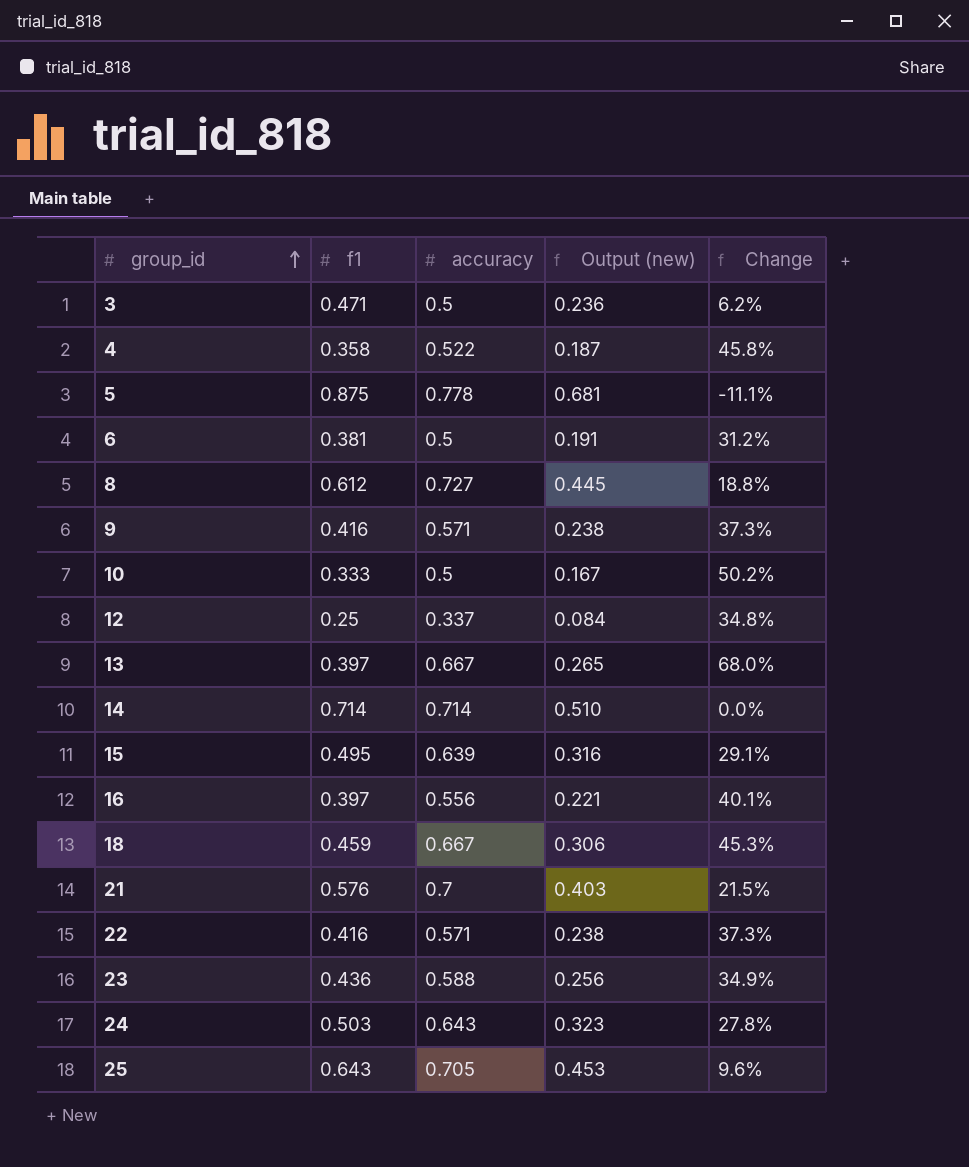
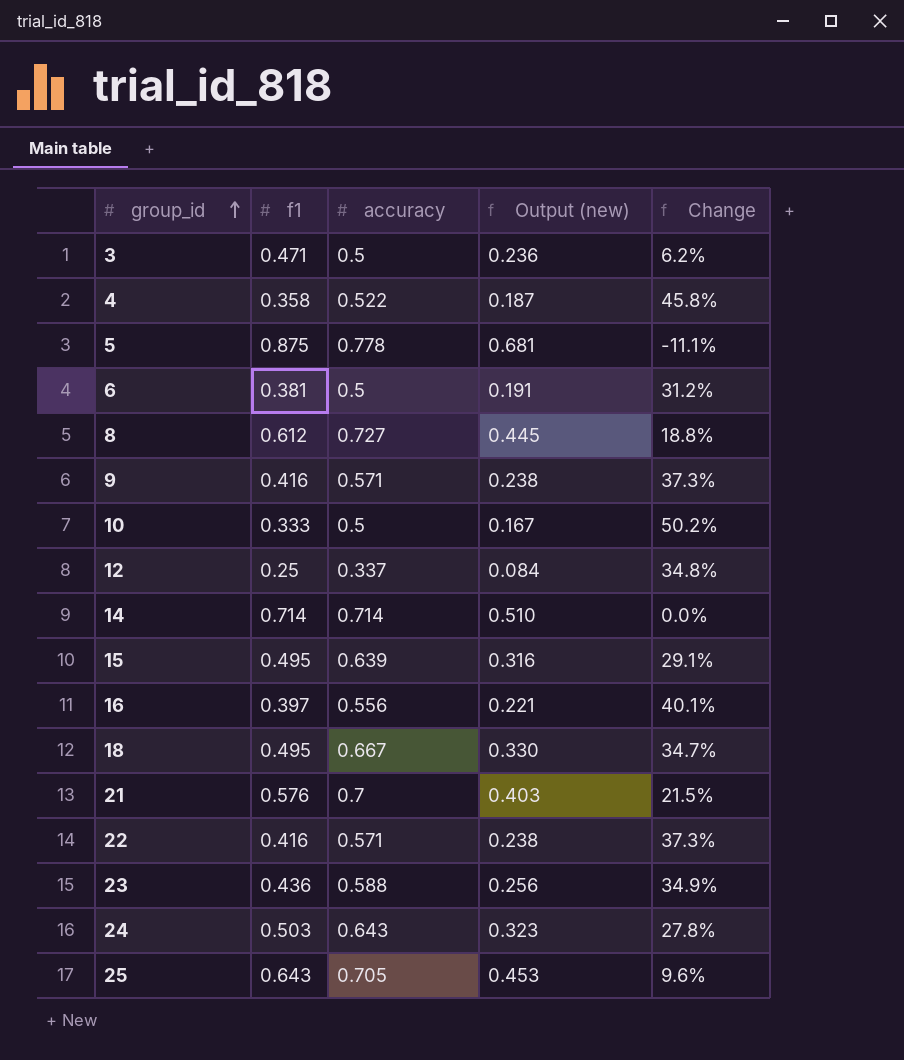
row 13: 0.397 | 0.667 | 0.265 | 68.0% -> none
18 | f1: 0.459 -> 0.495
18 | Output (new): 0.306 -> 0.330
18 | Change: 45.3% -> 34.7%

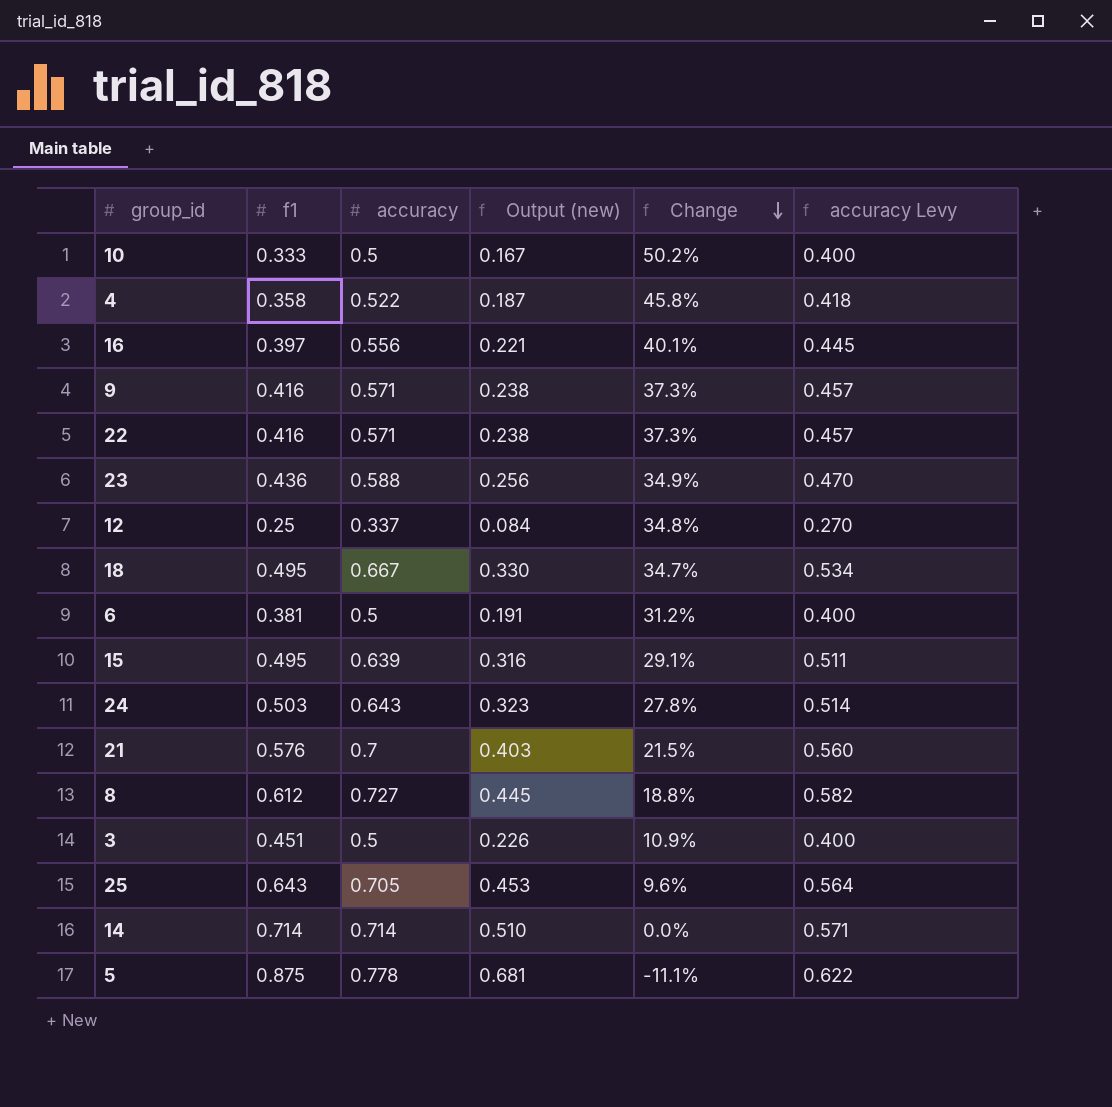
row order: group_id ascending -> Change descending
column accuracy Levy | formula: none -> [accuracy] * 0.8
3 | f1: 0.471 -> 0.451
3 | Output (new): 0.236 -> 0.226
3 | Change: 6.2% -> 10.9%

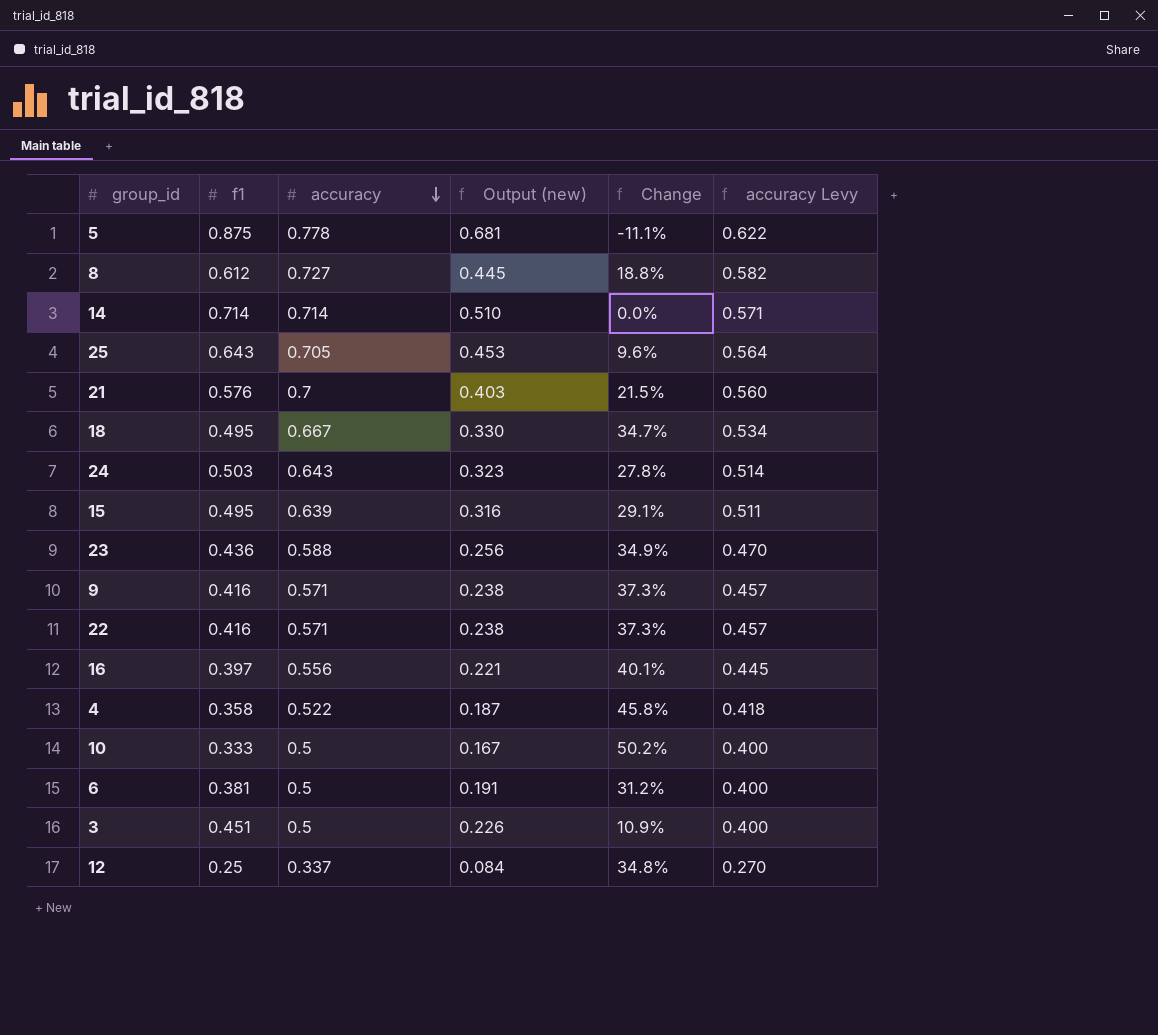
row order: Change descending -> accuracy descending

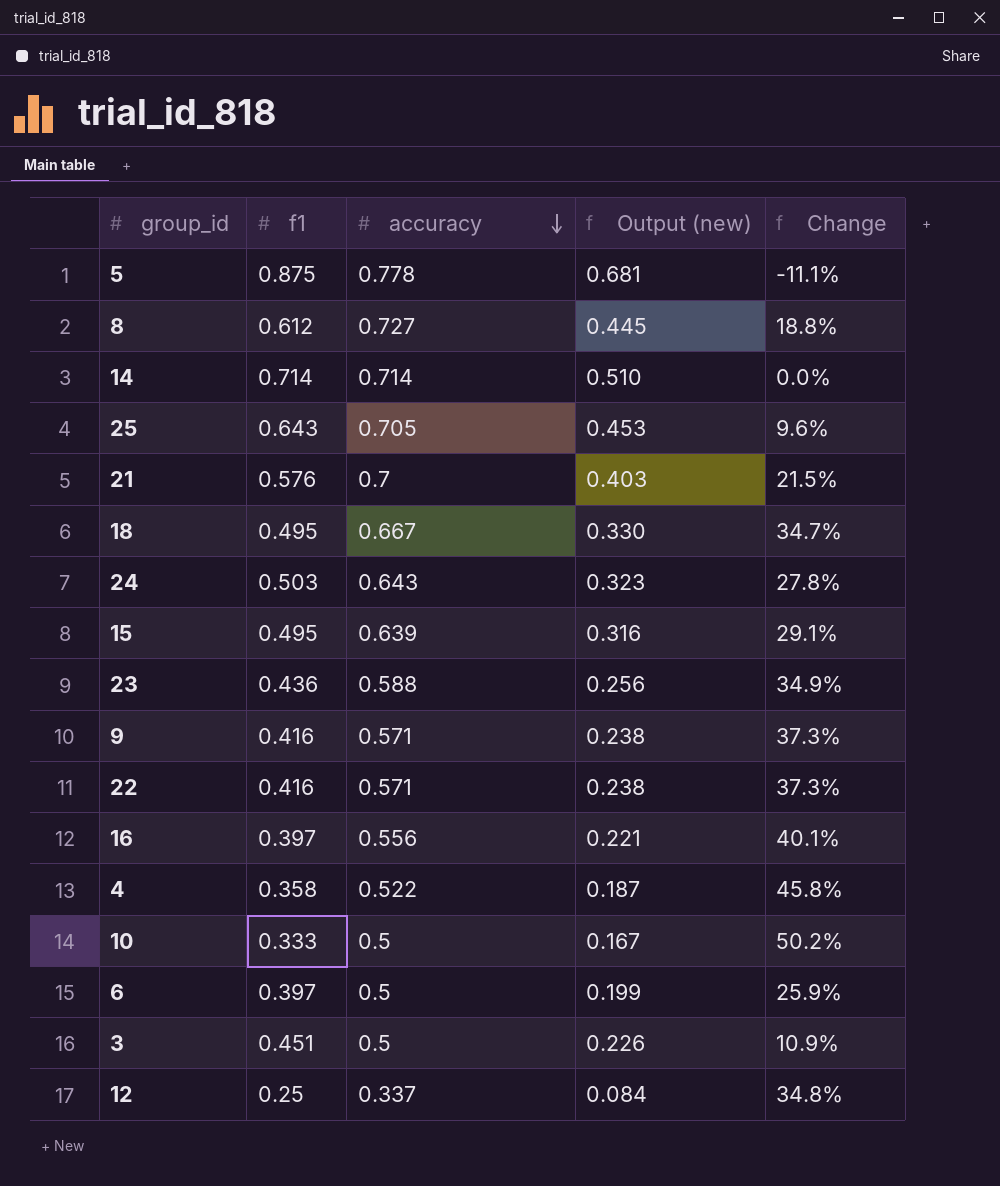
column accuracy Levy | formula: [accuracy] * 0.8 -> none
6 | f1: 0.381 -> 0.397
6 | Output (new): 0.191 -> 0.199
6 | Change: 31.2% -> 25.9%

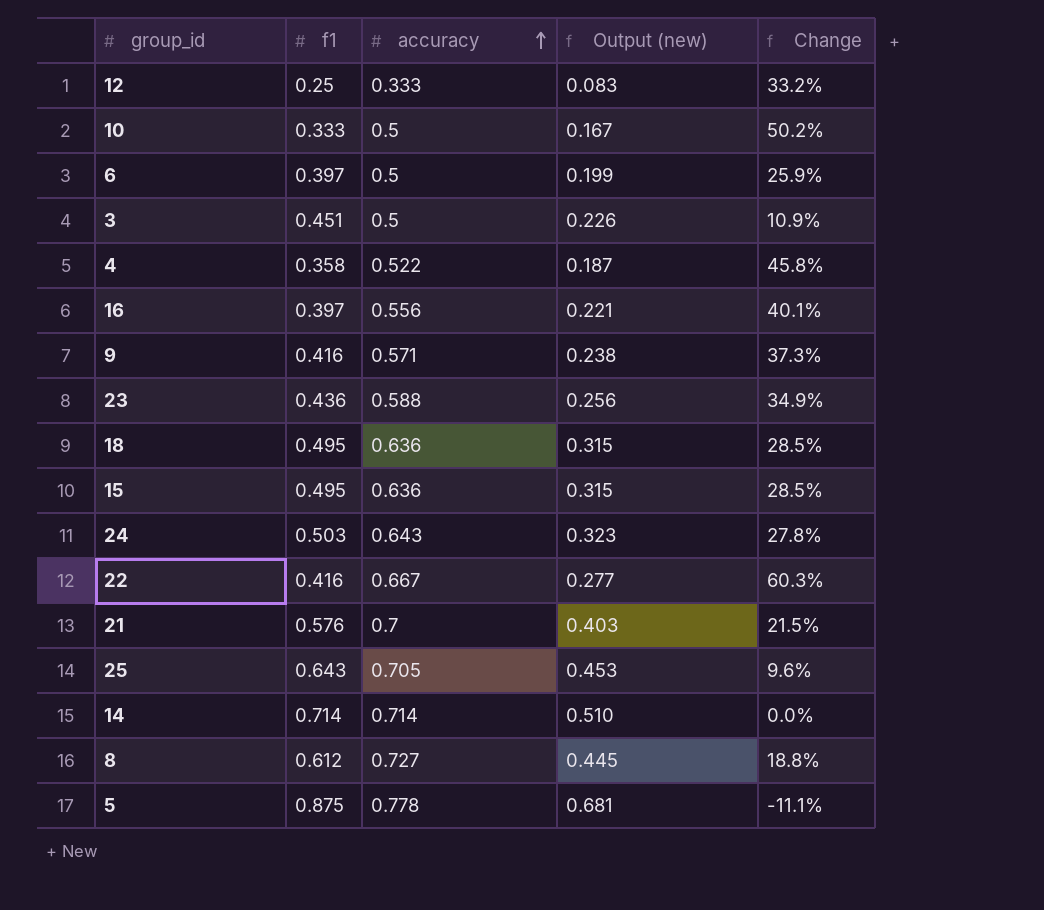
row order: accuracy descending -> accuracy ascending
12 | accuracy: 0.337 -> 0.333
12 | Output (new): 0.084 -> 0.083
12 | Change: 34.8% -> 33.2%
18 | accuracy: 0.667 -> 0.636
18 | Output (new): 0.330 -> 0.315
18 | Change: 34.7% -> 28.5%
15 | accuracy: 0.639 -> 0.636
15 | Output (new): 0.316 -> 0.315
15 | Change: 29.1% -> 28.5%
22 | accuracy: 0.571 -> 0.667
22 | Output (new): 0.238 -> 0.277
22 | Change: 37.3% -> 60.3%

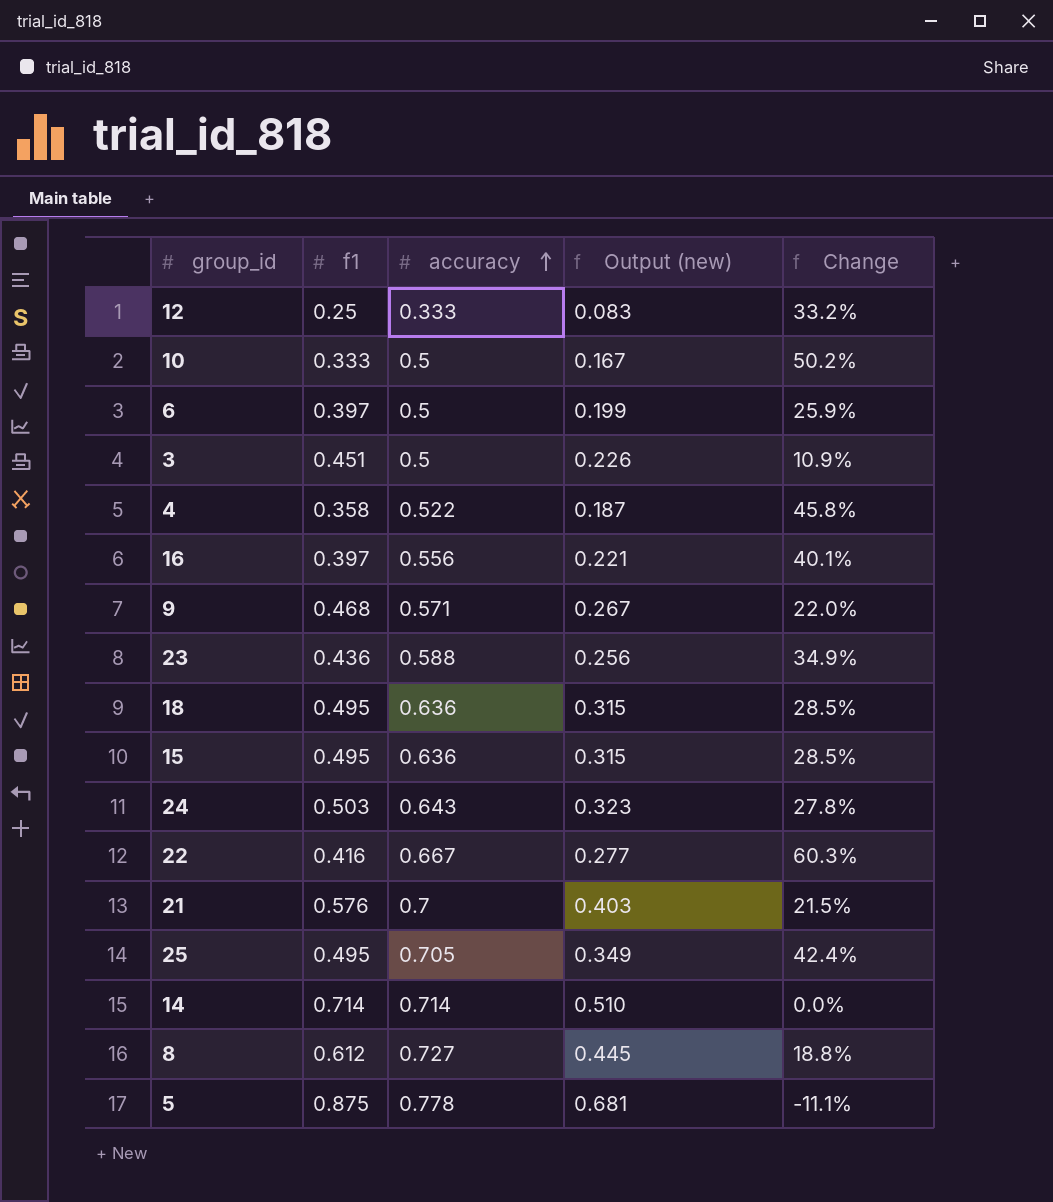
9 | f1: 0.416 -> 0.468
9 | Output (new): 0.238 -> 0.267
9 | Change: 37.3% -> 22.0%
25 | f1: 0.643 -> 0.495
25 | Output (new): 0.453 -> 0.349
25 | Change: 9.6% -> 42.4%

